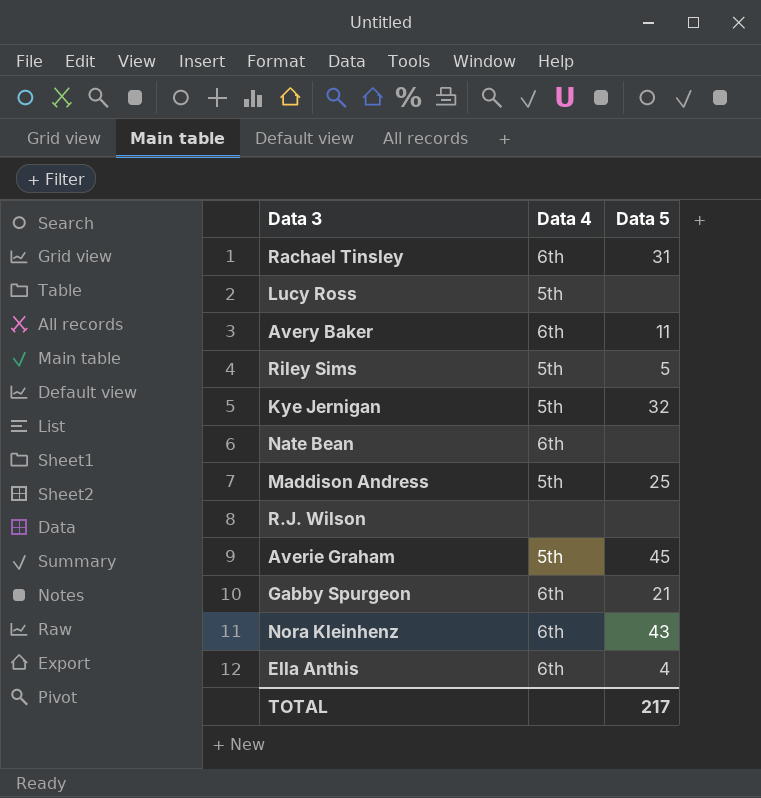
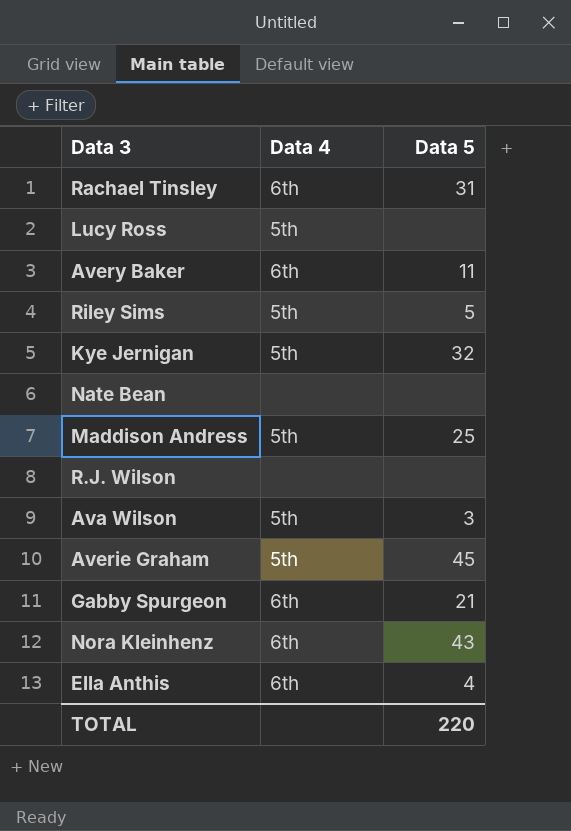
Nate Bean | Data 4: 6th -> none
row Ava Wilson: none -> 5th | 3
TOTAL | Data 5: 217 -> 220

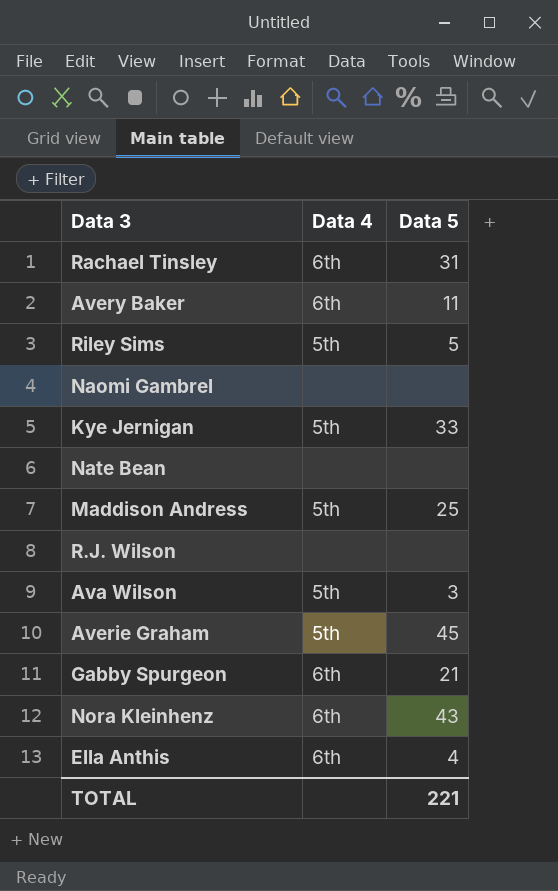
row Lucy Ross: 5th | none -> none
row Naomi Gambrel: none -> none | none
Kye Jernigan | Data 5: 32 -> 33
TOTAL | Data 5: 220 -> 221

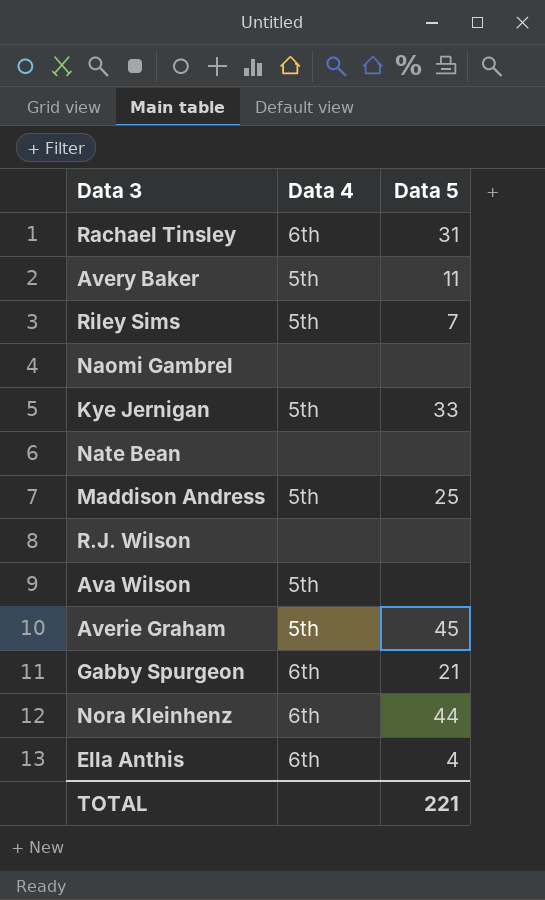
Avery Baker | Data 4: 6th -> 5th
Riley Sims | Data 5: 5 -> 7
Ava Wilson | Data 5: 3 -> none
Nora Kleinhenz | Data 5: 43 -> 44

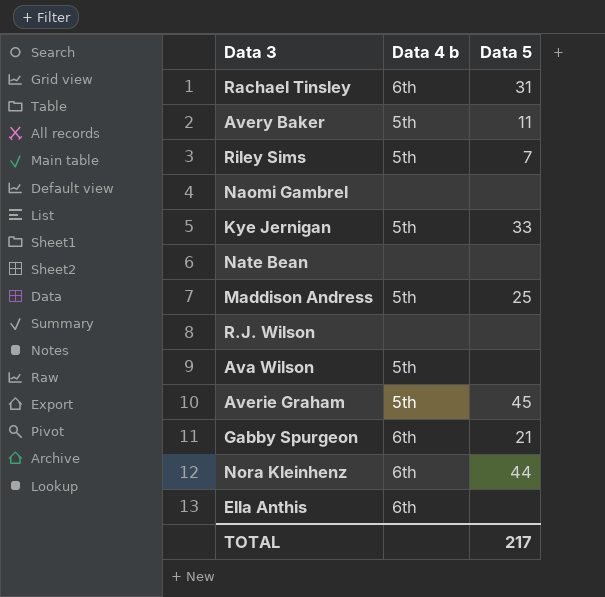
column name: Data 4 -> Data 4 b
Ella Anthis | Data 5: 4 -> none
TOTAL | Data 5: 221 -> 217

